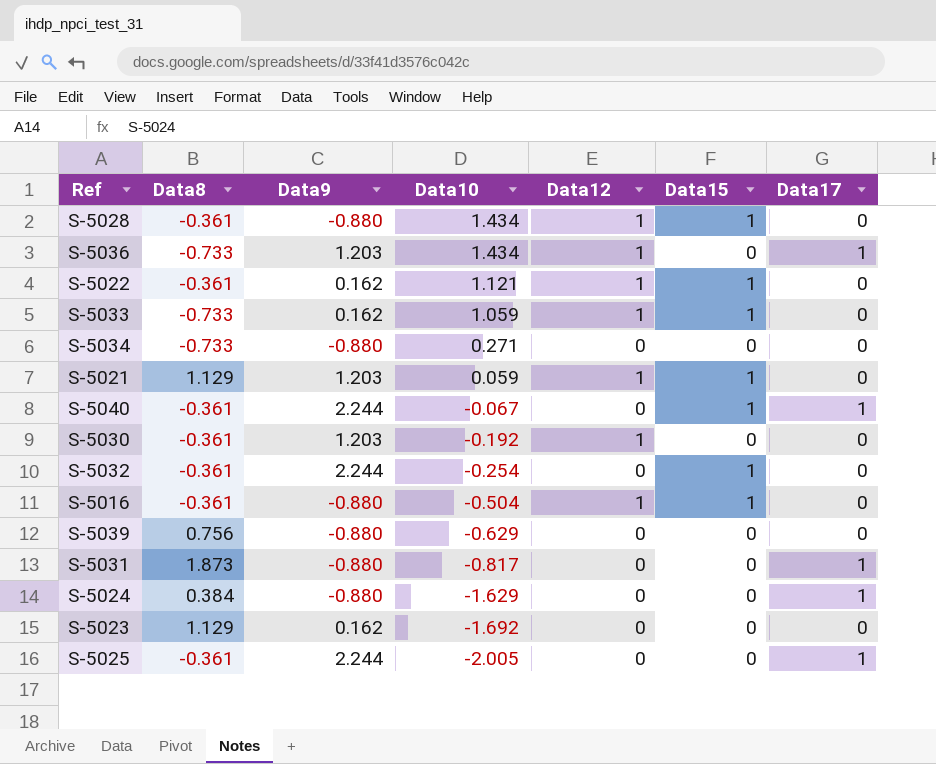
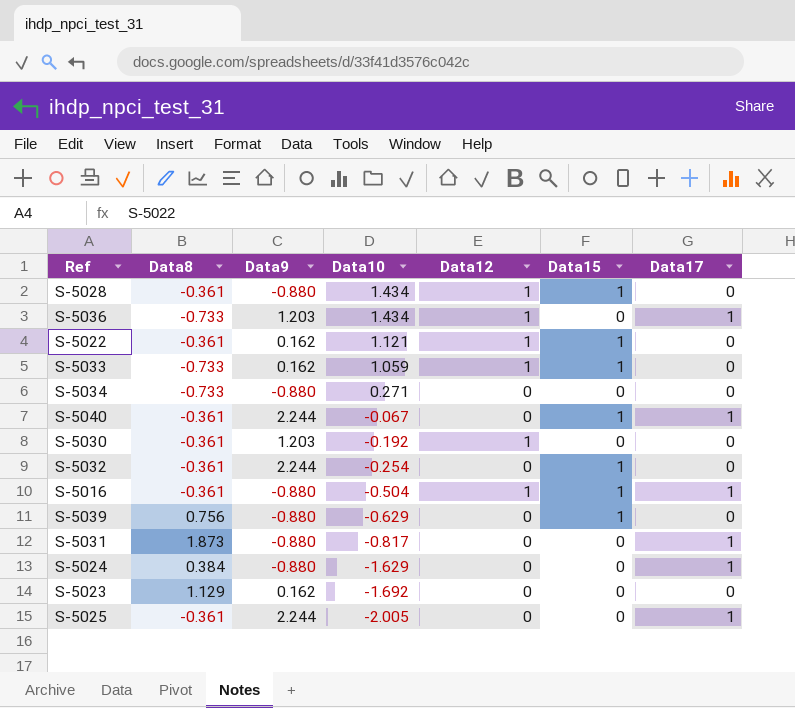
row S-5021: 1.129 | 1.203 | 0.059 | 1 | 1 | 0 -> none
S-5016 | Data17: 0 -> 1
S-5039 | Data15: 0 -> 1

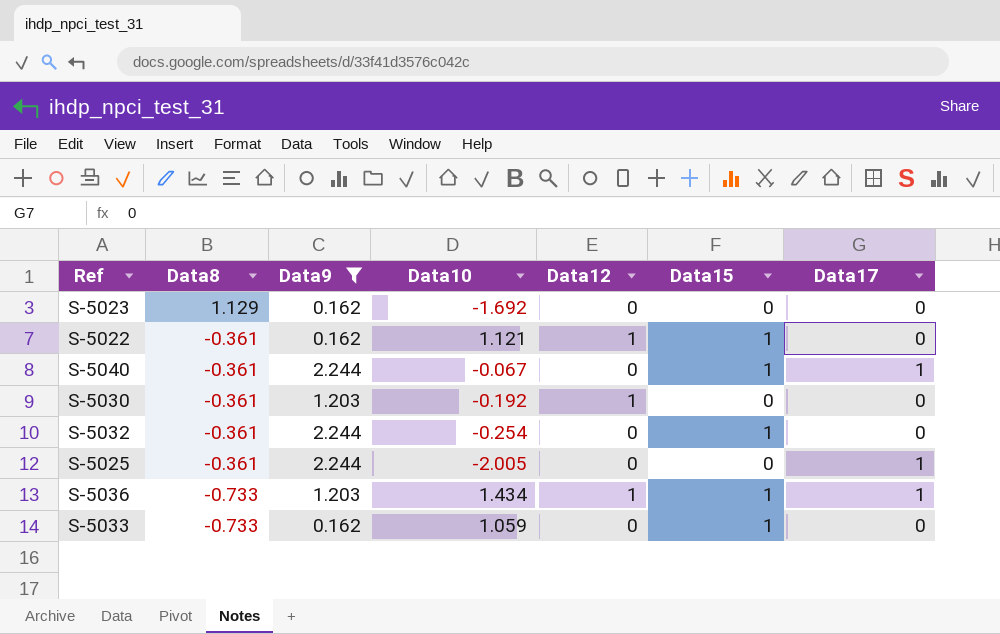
filter: none -> Data9 != -0.880
row order: Data10 descending -> Data8 descending
S-5036 | Data15: 0 -> 1
S-5033 | Data12: 1 -> 0

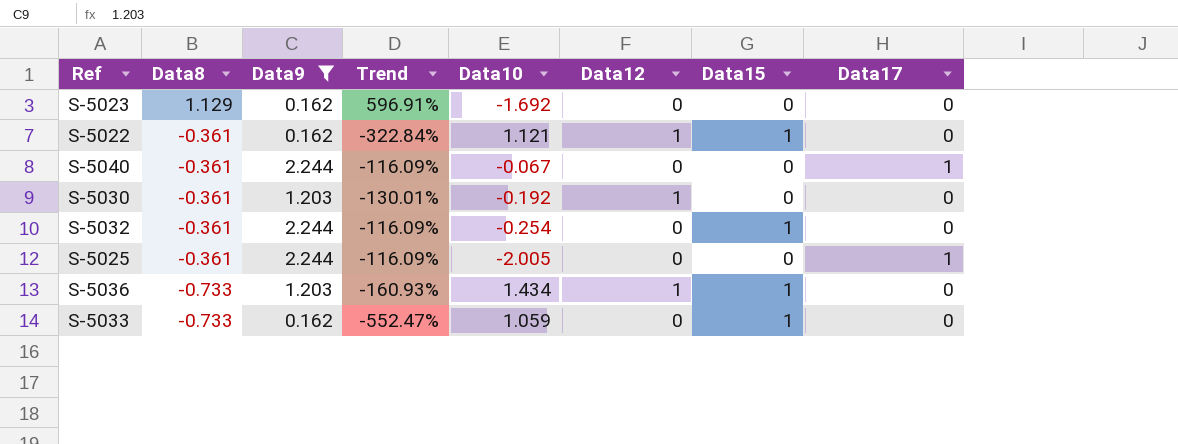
column Trend | formula: none -> ([Data8] - [Data9]) / [Data9]
S-5040 | Data15: 1 -> 0
S-5036 | Data17: 1 -> 0

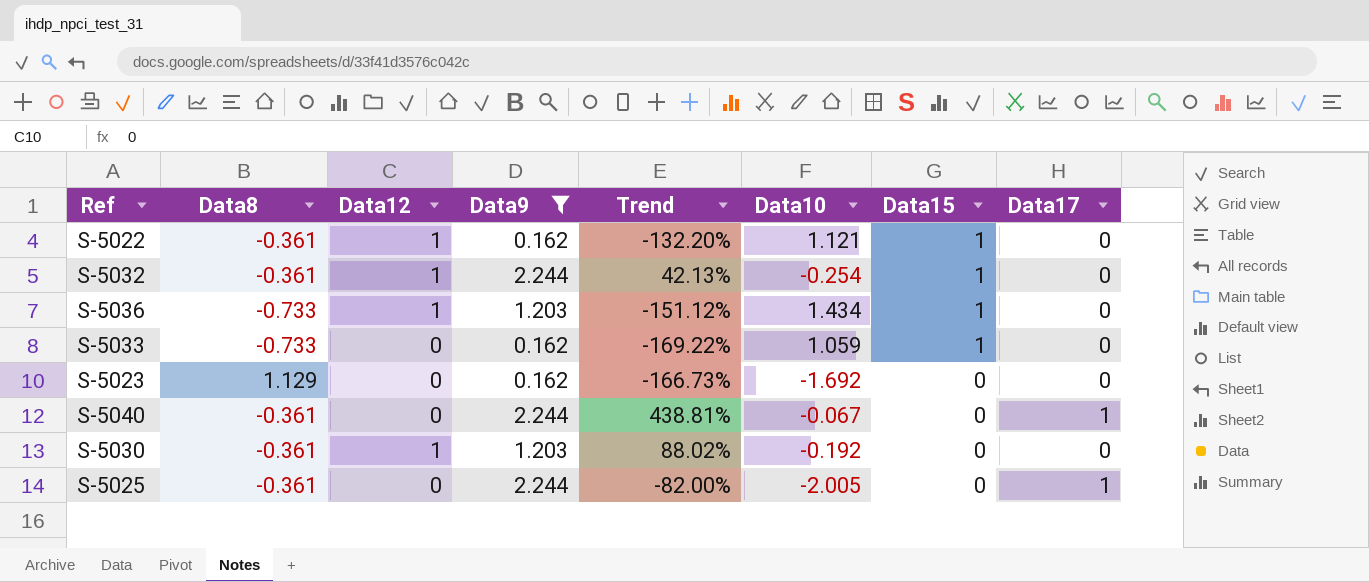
row order: Data8 descending -> Data15 descending
column Data12 | position: 6 -> 3
column Trend | formula: ([Data8] - [Data9]) / [Data9] -> ([Data8] - [Data10]) / [Data10]
S-5032 | Data12: 0 -> 1

